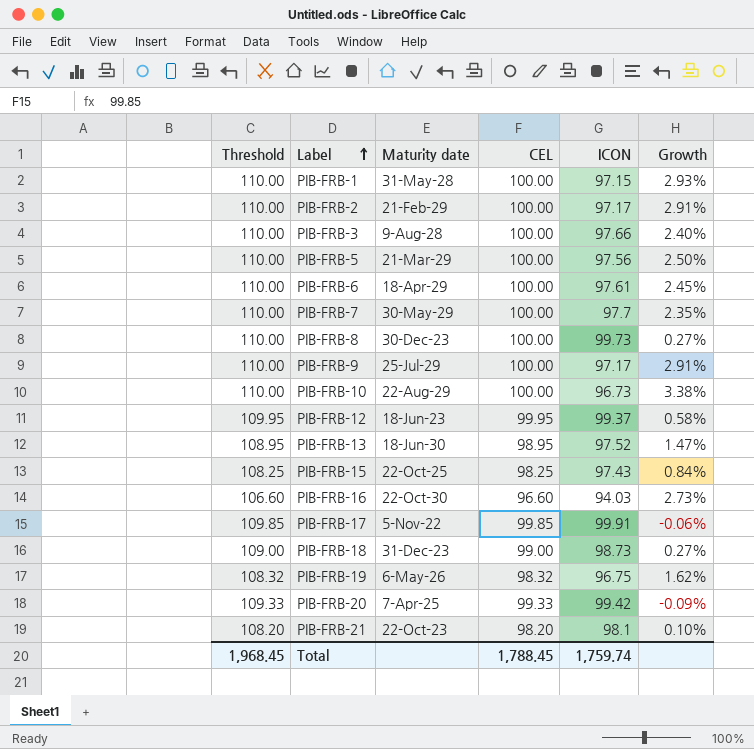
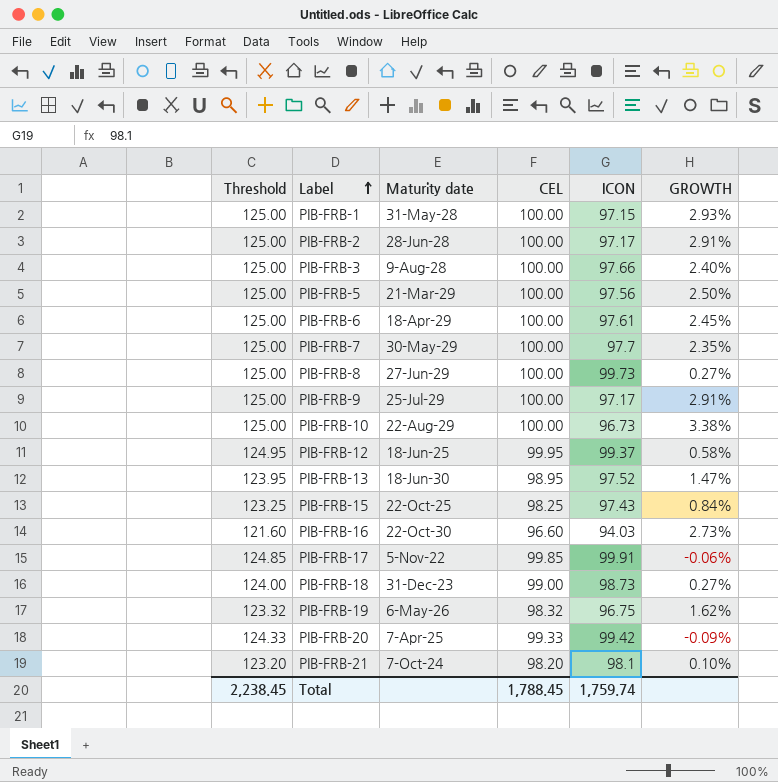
column Threshold | formula: [CEL] + 10 -> [CEL] + 25
column name: Growth -> GROWTH
PIB-FRB-2 | Maturity date: 21-Feb-29 -> 28-Jun-28
PIB-FRB-8 | Maturity date: 30-Dec-23 -> 27-Jun-29
PIB-FRB-12 | Maturity date: 18-Jun-23 -> 18-Jun-25
PIB-FRB-21 | Maturity date: 22-Oct-23 -> 7-Oct-24
Total | Threshold: 1,968.45 -> 2,238.45

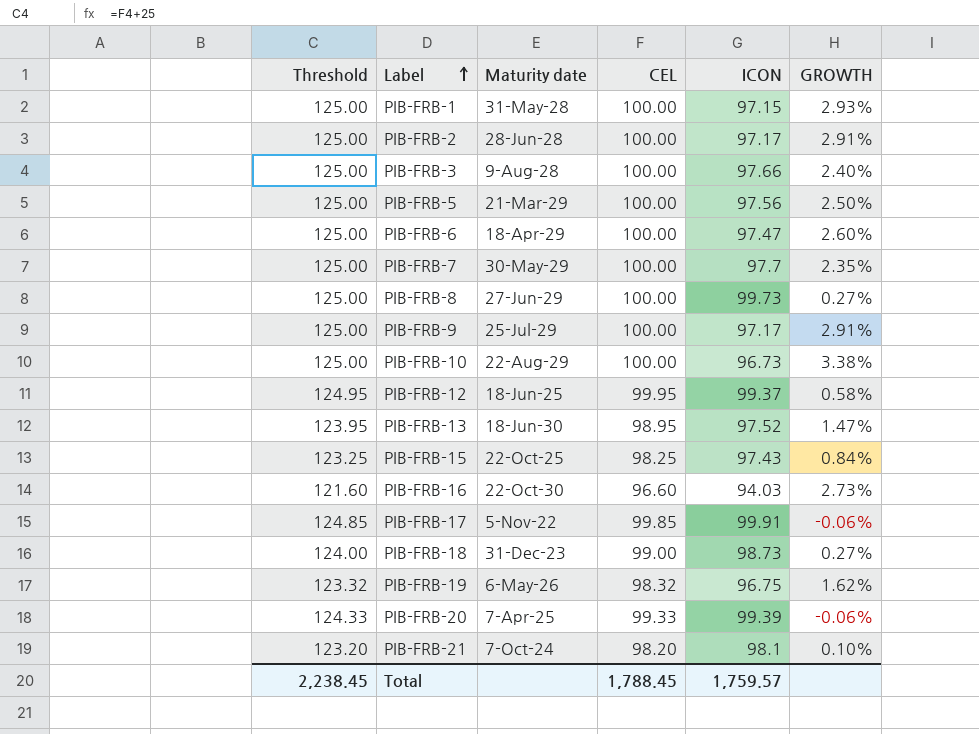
PIB-FRB-6 | ICON: 97.61 -> 97.47
PIB-FRB-6 | GROWTH: 2.45% -> 2.60%
PIB-FRB-20 | ICON: 99.42 -> 99.39
PIB-FRB-20 | GROWTH: -0.09% -> -0.06%
Total | ICON: 1,759.74 -> 1,759.57

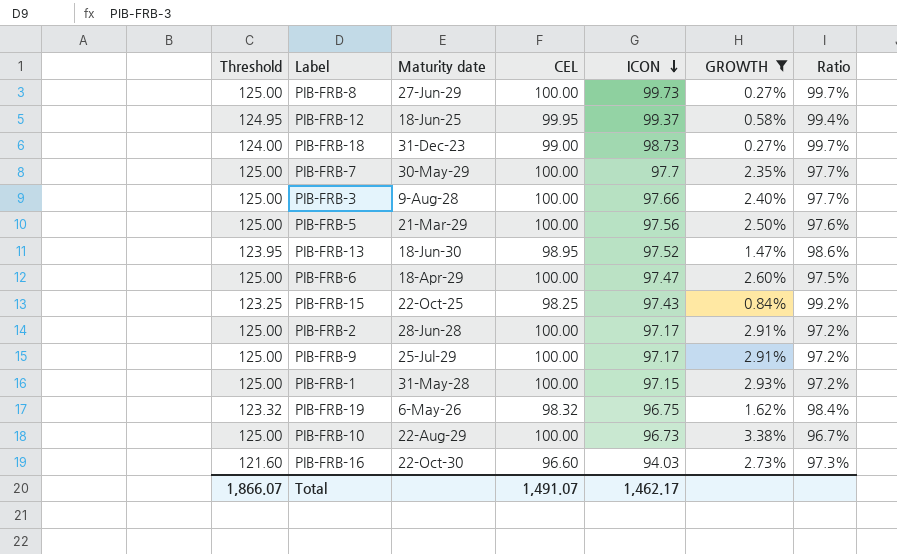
filter: none -> GROWTH >= 0.27%
row order: Label ascending -> ICON descending
column Ratio | formula: none -> [ICON] / [CEL]
Total | Threshold: 2,238.45 -> 1,866.07
Total | CEL: 1,788.45 -> 1,491.07
Total | ICON: 1,759.57 -> 1,462.17

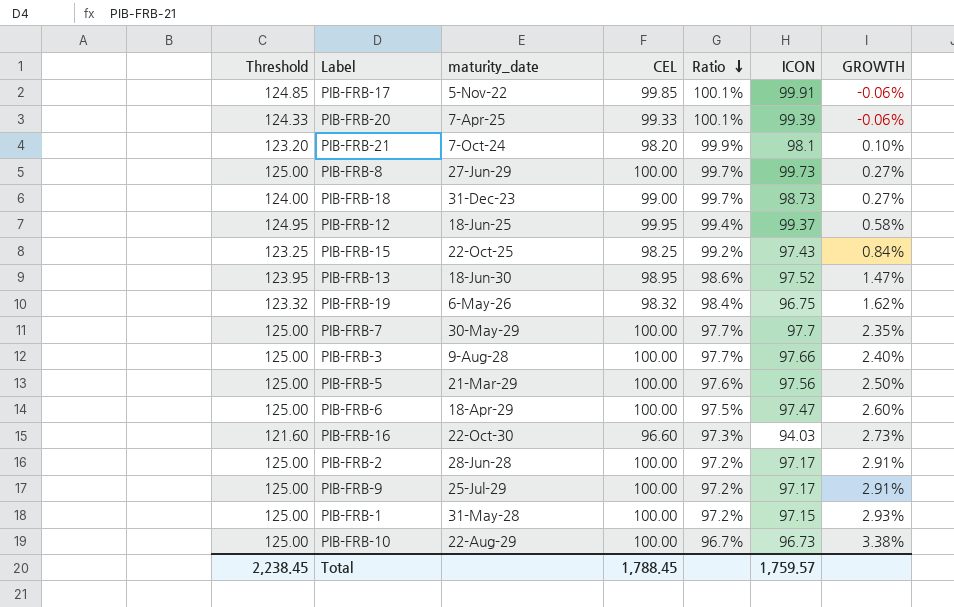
filter: GROWTH >= 0.27% -> none
row order: ICON descending -> Ratio descending
column name: Maturity date -> maturity_date
column Ratio | position: 7 -> 5
Total | Threshold: 1,866.07 -> 2,238.45
Total | CEL: 1,491.07 -> 1,788.45
Total | ICON: 1,462.17 -> 1,759.57

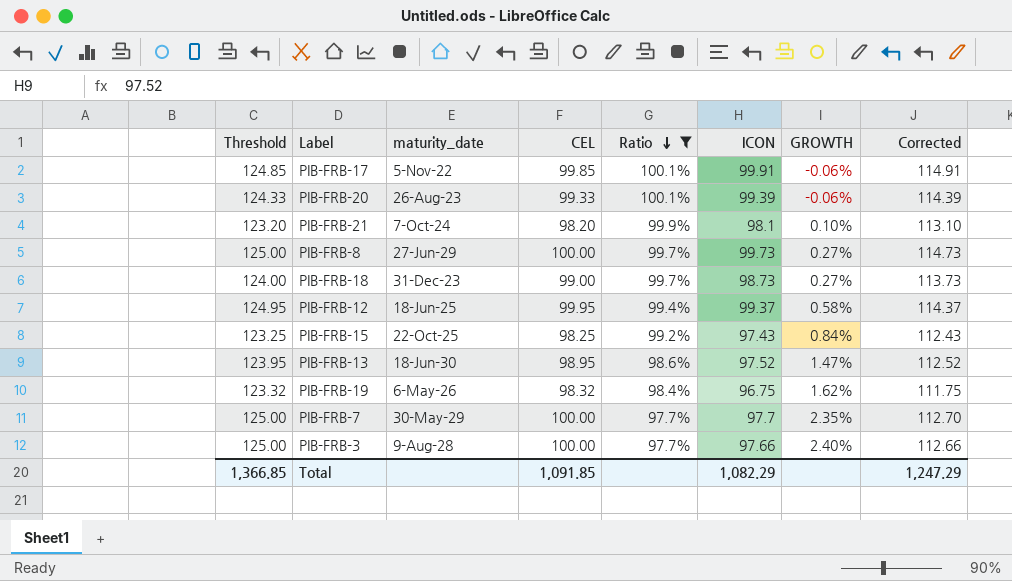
filter: none -> Ratio >= 97.7%
column Corrected | formula: none -> [ICON] + 15
PIB-FRB-20 | maturity_date: 7-Apr-25 -> 26-Aug-23
Total | Threshold: 2,238.45 -> 1,366.85
Total | CEL: 1,788.45 -> 1,091.85
Total | ICON: 1,759.57 -> 1,082.29

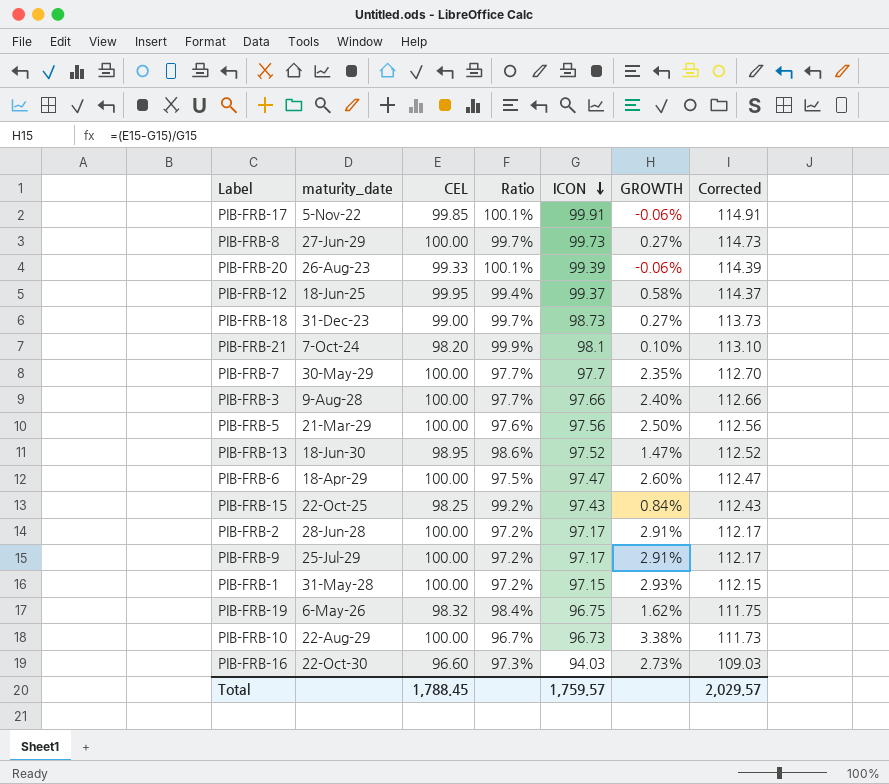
filter: Ratio >= 97.7% -> none
row order: Ratio descending -> ICON descending
column Threshold | formula: [CEL] + 25 -> none
Total | CEL: 1,091.85 -> 1,788.45
Total | ICON: 1,082.29 -> 1,759.57
Total | Corrected: 1,247.29 -> 2,029.57

